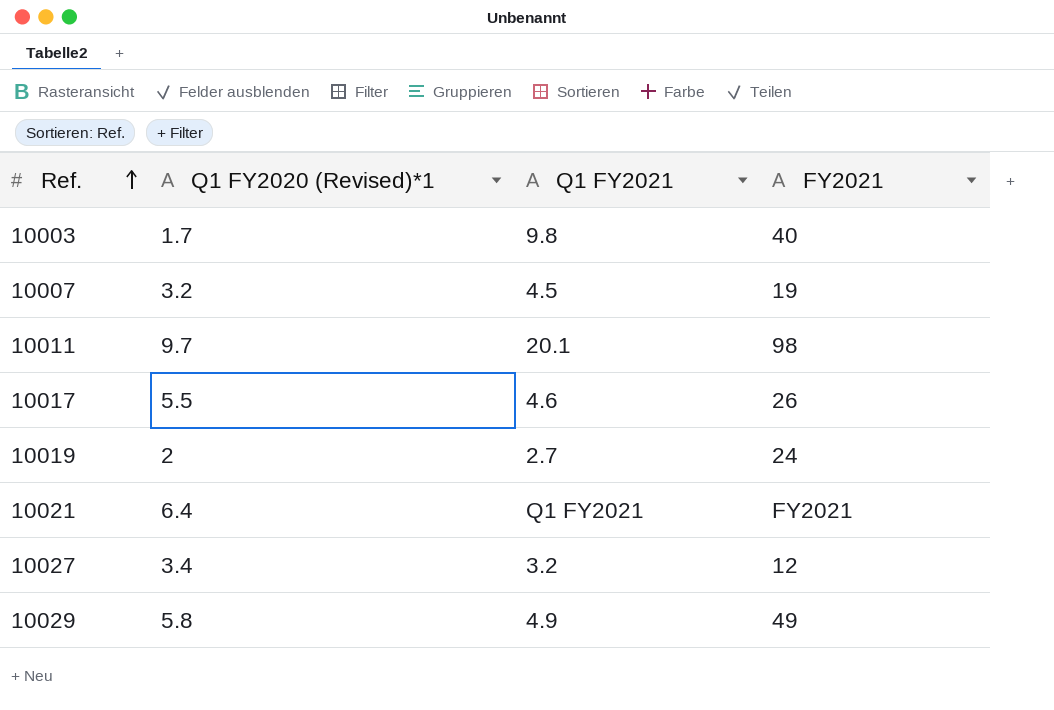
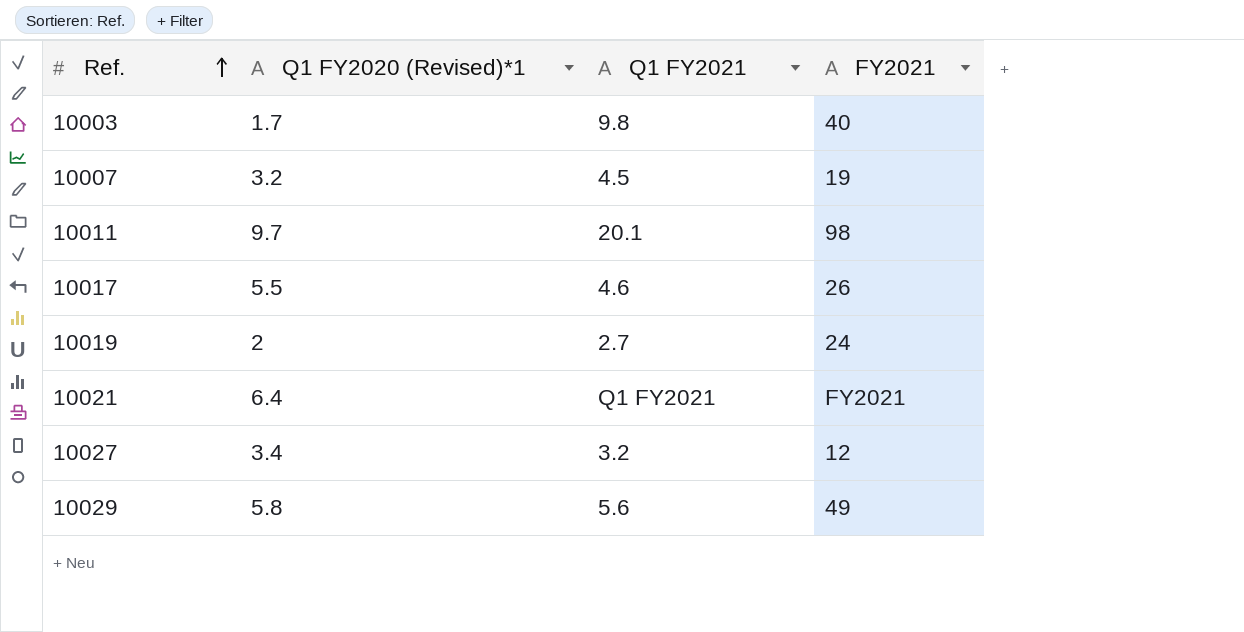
10029 | Q1 FY2021: 4.9 -> 5.6

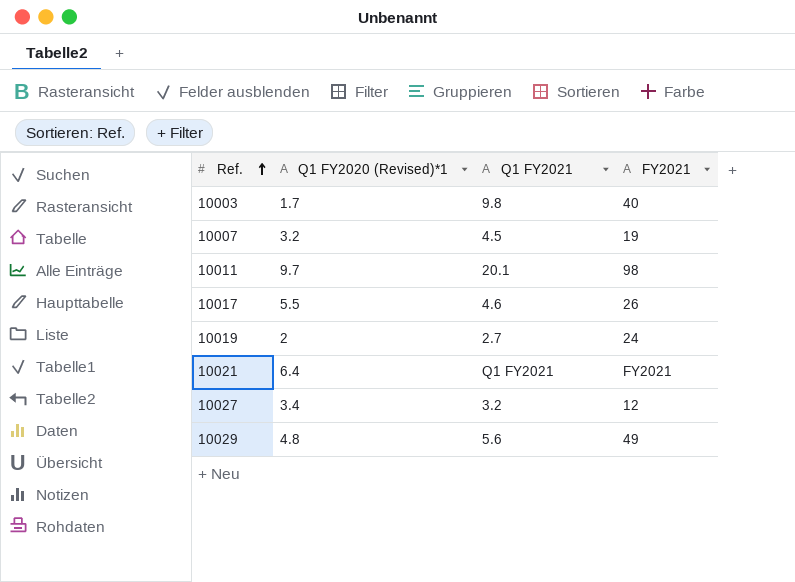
10029 | Q1 FY2020 (Revised)*1: 5.8 -> 4.8

